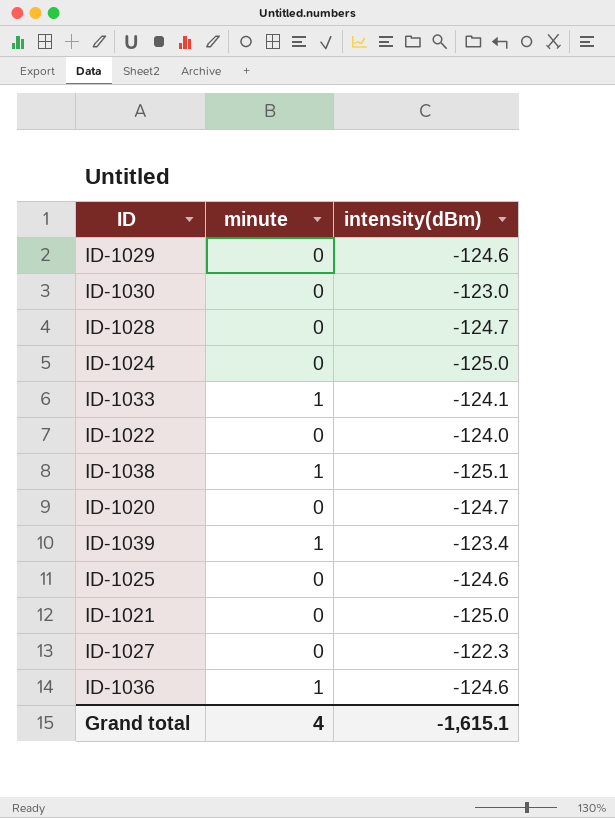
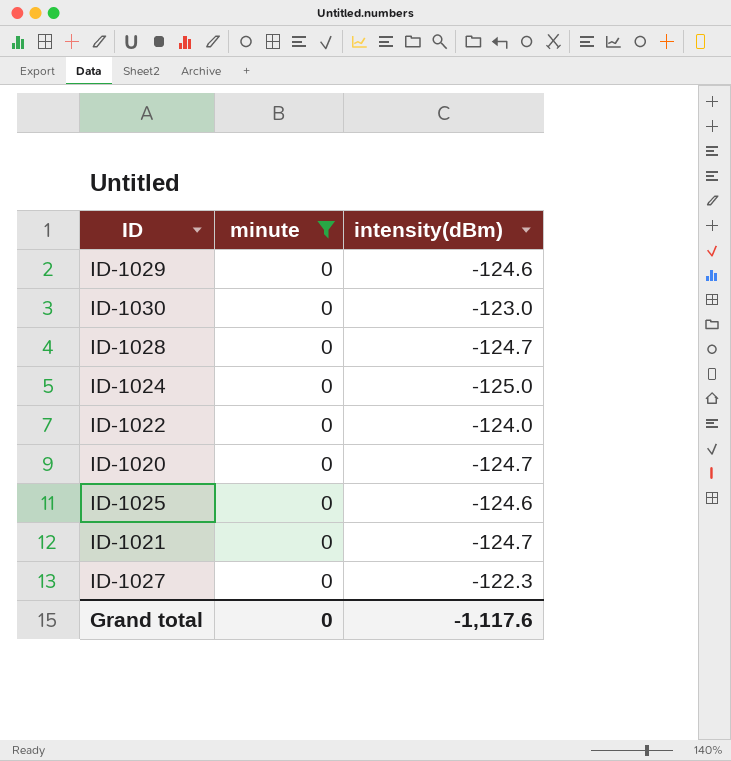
filter: none -> minute = 0
ID-1021 | intensity(dBm): -125.0 -> -124.7
Grand total | minute: 4 -> 0
Grand total | intensity(dBm): -1,615.1 -> -1,117.6

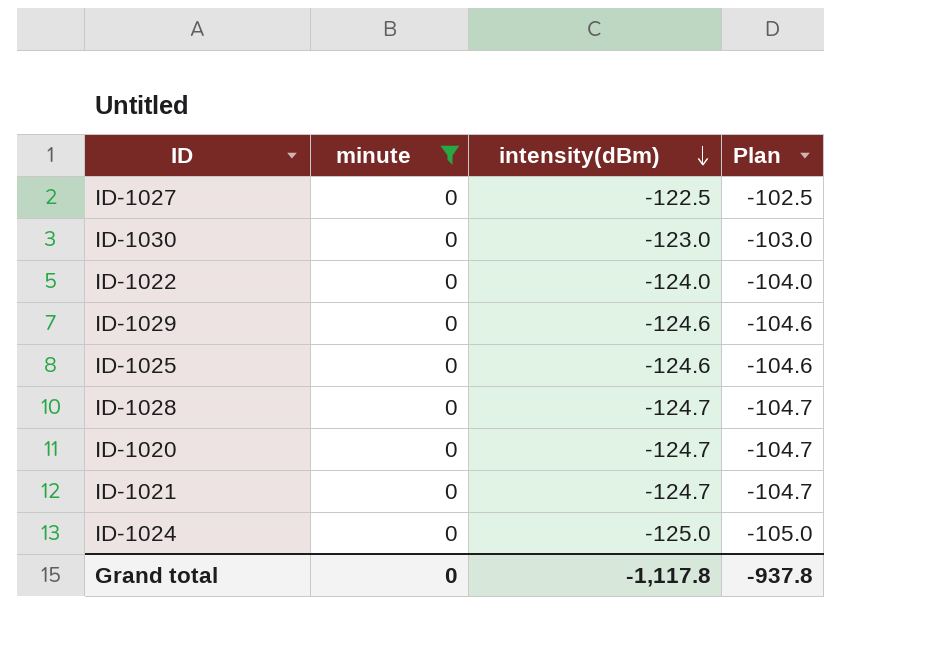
row order: none -> intensity(dBm) descending
column Plan | formula: none -> [intensity(dBm)] + 20
ID-1027 | intensity(dBm): -122.3 -> -122.5
Grand total | intensity(dBm): -1,117.6 -> -1,117.8

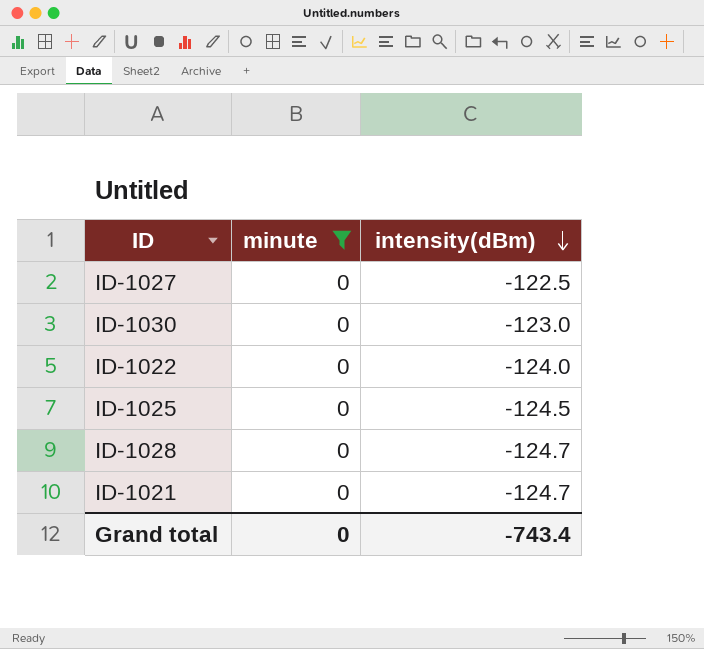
column Plan | formula: [intensity(dBm)] + 20 -> none
row ID-1029: 0 | -124.6 | -104.6 -> none
row ID-1020: 0 | -124.7 | -104.7 -> none
row ID-1024: 0 | -125.0 | -105.0 -> none
ID-1025 | intensity(dBm): -124.6 -> -124.5
Grand total | intensity(dBm): -1,117.8 -> -743.4

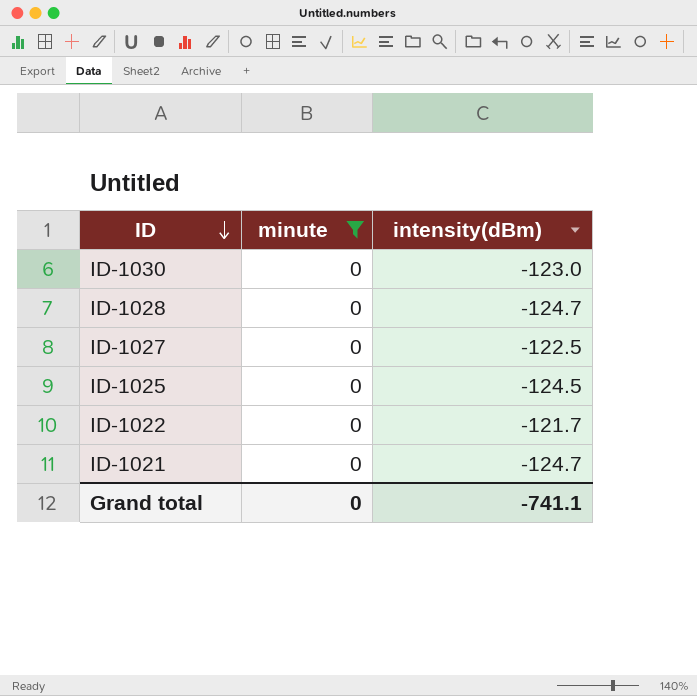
row order: intensity(dBm) descending -> ID descending
ID-1022 | intensity(dBm): -124.0 -> -121.7
Grand total | intensity(dBm): -743.4 -> -741.1

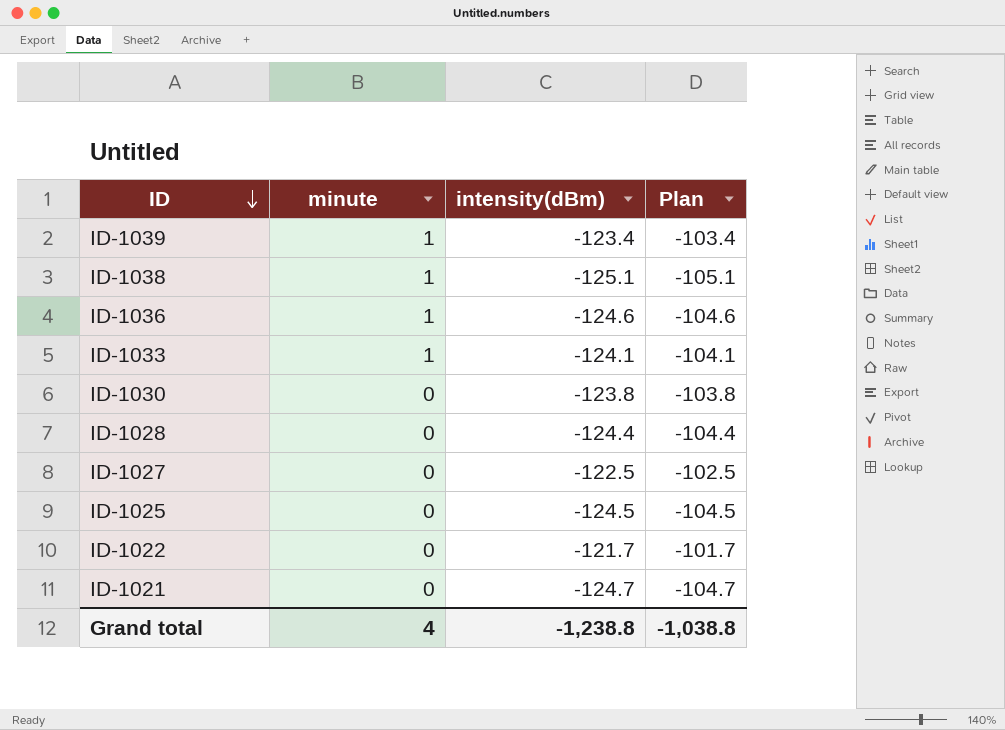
filter: minute = 0 -> none
column Plan | formula: none -> [intensity(dBm)] + 20
ID-1030 | intensity(dBm): -123.0 -> -123.8
ID-1028 | intensity(dBm): -124.7 -> -124.4
Grand total | minute: 0 -> 4
Grand total | intensity(dBm): -741.1 -> -1,238.8

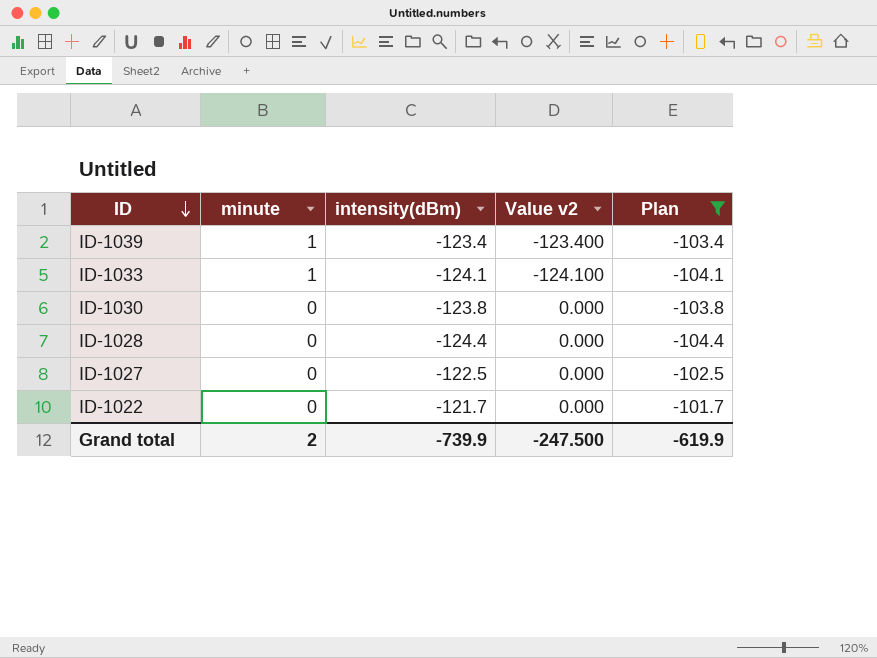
filter: none -> Plan >= -104.4
column Value v2 | formula: none -> [minute] * [intensity(dBm)]
Grand total | minute: 4 -> 2
Grand total | intensity(dBm): -1,238.8 -> -739.9
Grand total | Plan: -1,038.8 -> -619.9

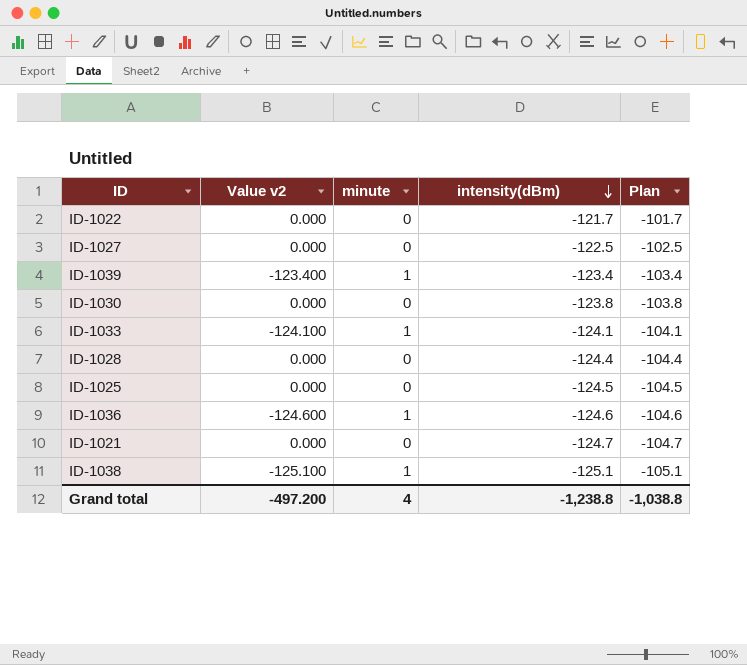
filter: Plan >= -104.4 -> none
row order: ID descending -> intensity(dBm) descending
column Value v2 | position: 4 -> 2
Grand total | Value v2: -247.500 -> -497.200
Grand total | minute: 2 -> 4
Grand total | intensity(dBm): -739.9 -> -1,238.8
Grand total | Plan: -619.9 -> -1,038.8

